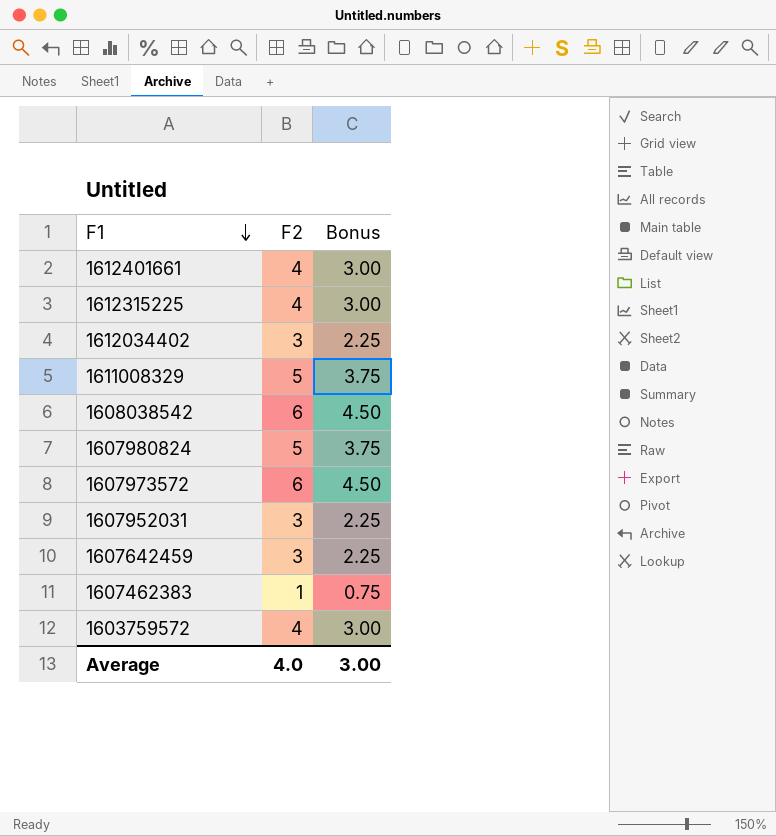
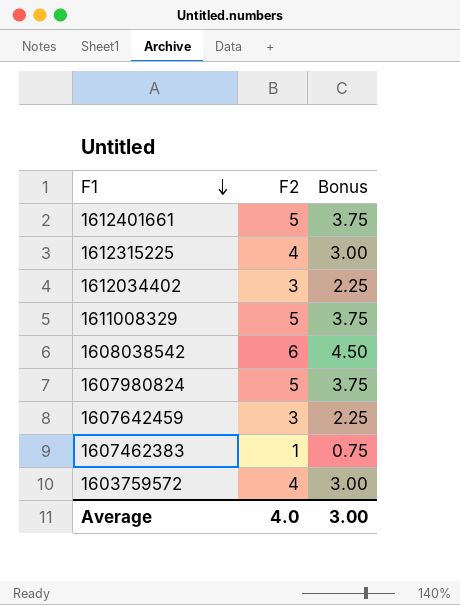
row 1607973572: 6 | 4.50 -> none
row 1607952031: 3 | 2.25 -> none
1612401661 | F2: 4 -> 5
1612401661 | Bonus: 3.00 -> 3.75

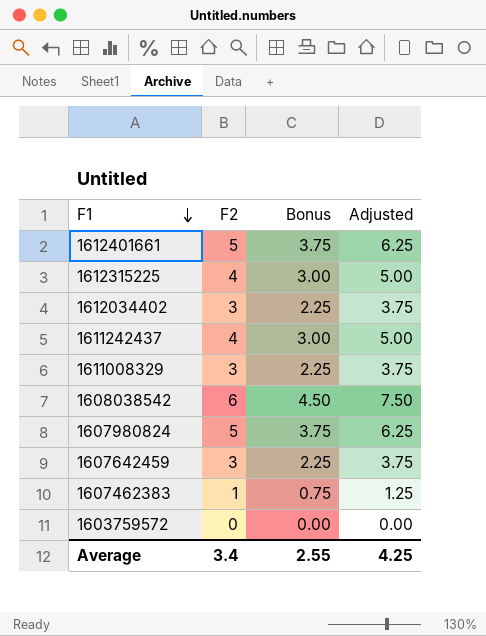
column Adjusted | formula: none -> [F2] * 1.25
row 1611242437: none -> 4 | 3.00 | 5.00
1611008329 | F2: 5 -> 3
1611008329 | Bonus: 3.75 -> 2.25
1603759572 | F2: 4 -> 0
1603759572 | Bonus: 3.00 -> 0.00
Average | F2: 4.0 -> 3.4
Average | Bonus: 3.00 -> 2.55

